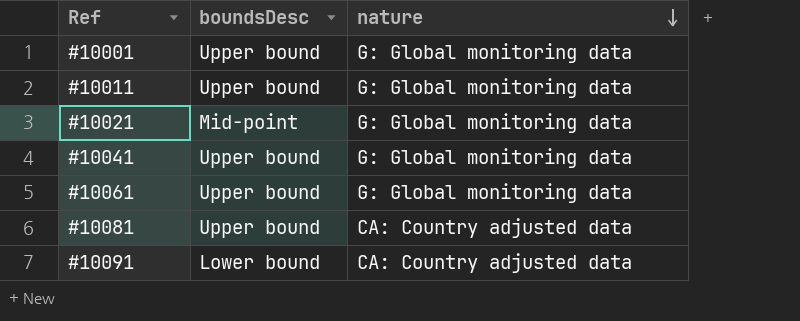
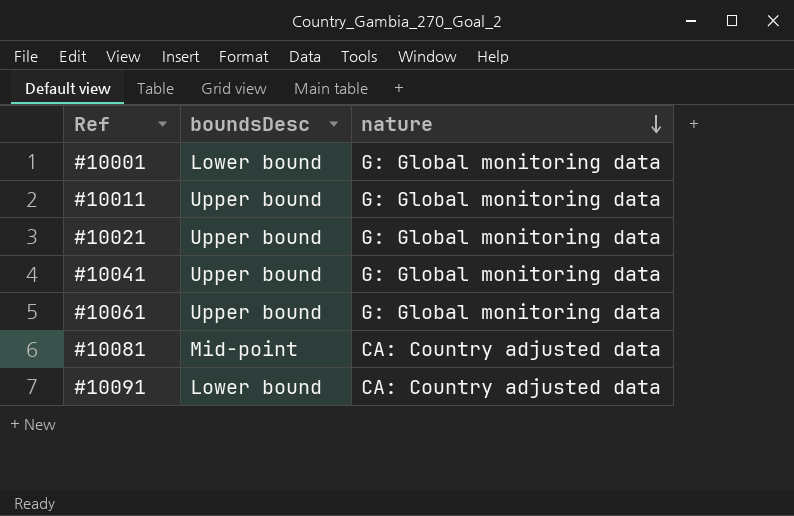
#10001 | boundsDesc: Upper bound -> Lower bound
#10021 | boundsDesc: Mid-point -> Upper bound
#10081 | boundsDesc: Upper bound -> Mid-point

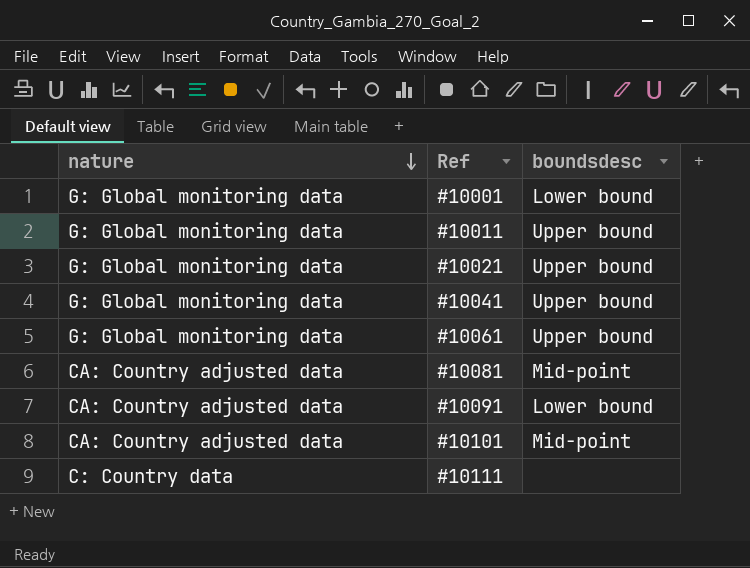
column nature | position: 3 -> 1
column name: boundsDesc -> boundsdesc
row #10101: none -> CA: Country adjusted data | Mid-point
row #10111: none -> C: Country data | none

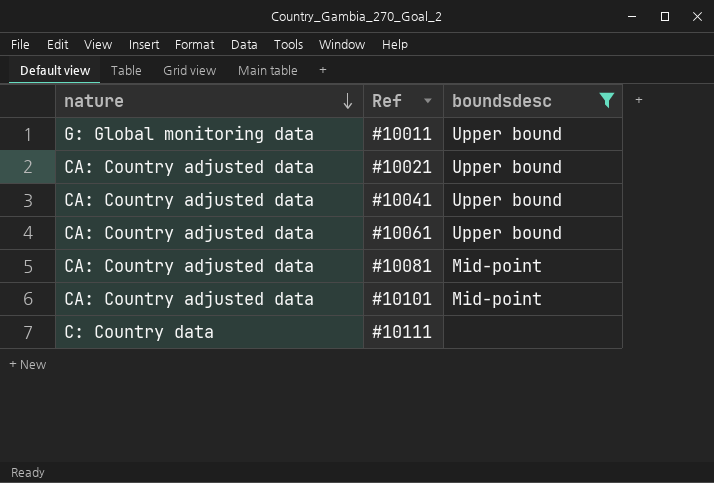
filter: none -> boundsdesc != Lower bound
#10021 | nature: G: Global monitoring data -> CA: Country adjusted data
#10041 | nature: G: Global monitoring data -> CA: Country adjusted data
#10061 | nature: G: Global monitoring data -> CA: Country adjusted data

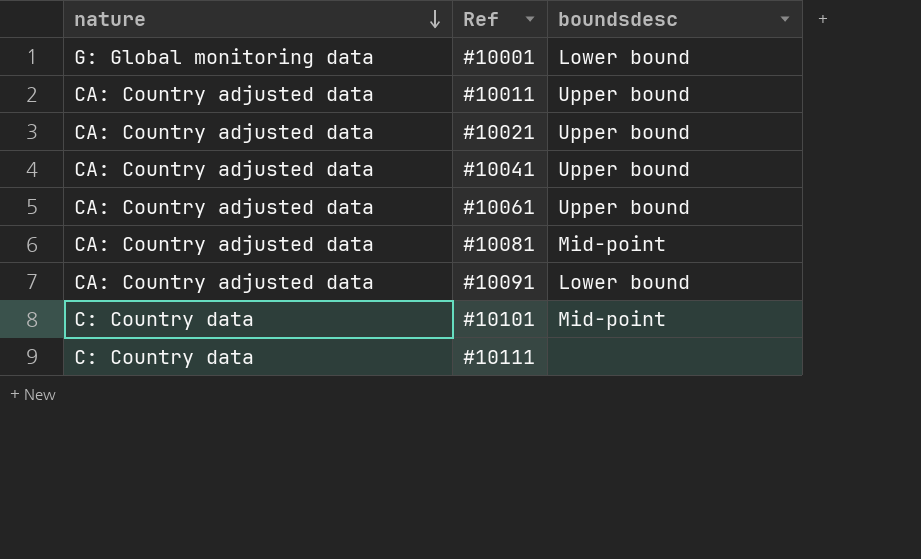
filter: boundsdesc != Lower bound -> none
#10011 | nature: G: Global monitoring data -> CA: Country adjusted data
#10101 | nature: CA: Country adjusted data -> C: Country data

